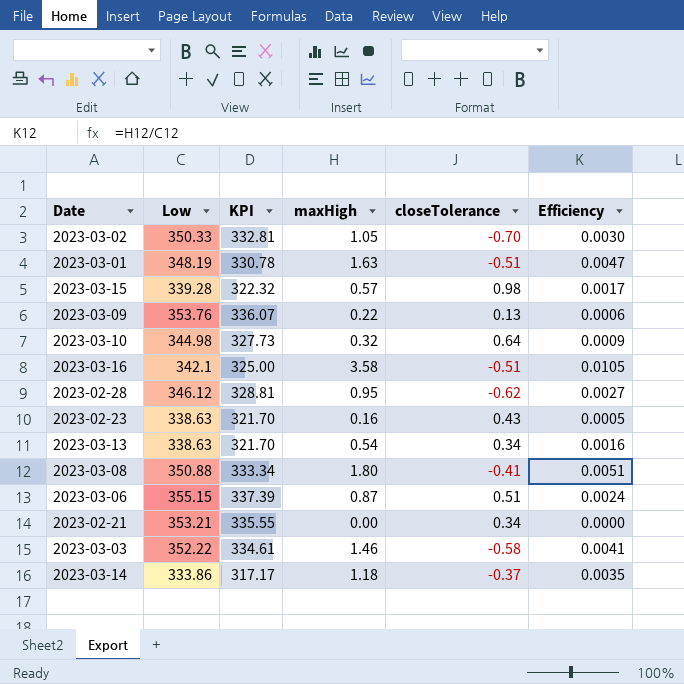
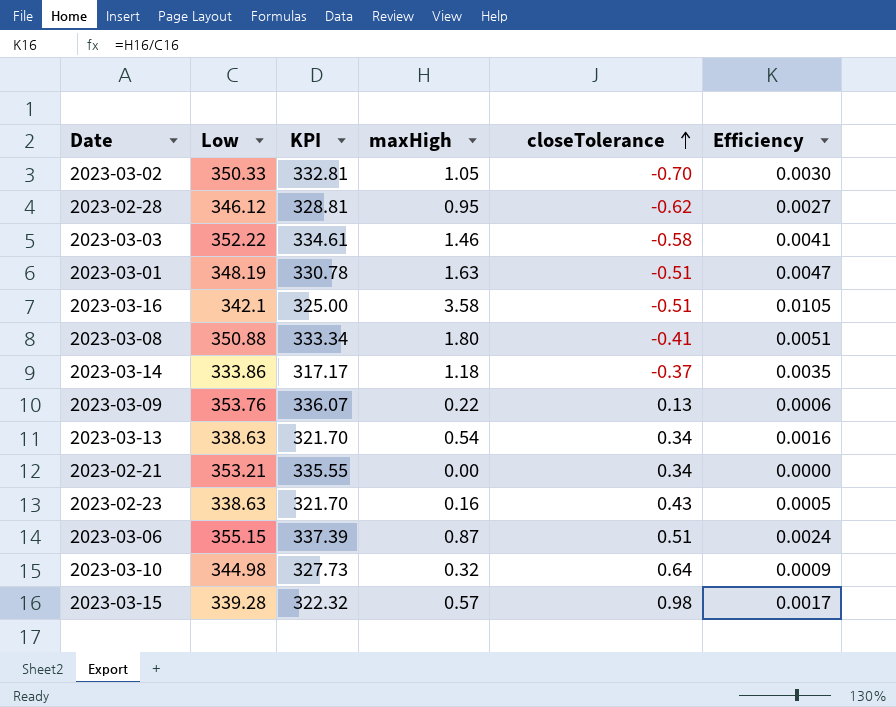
row order: none -> closeTolerance ascending

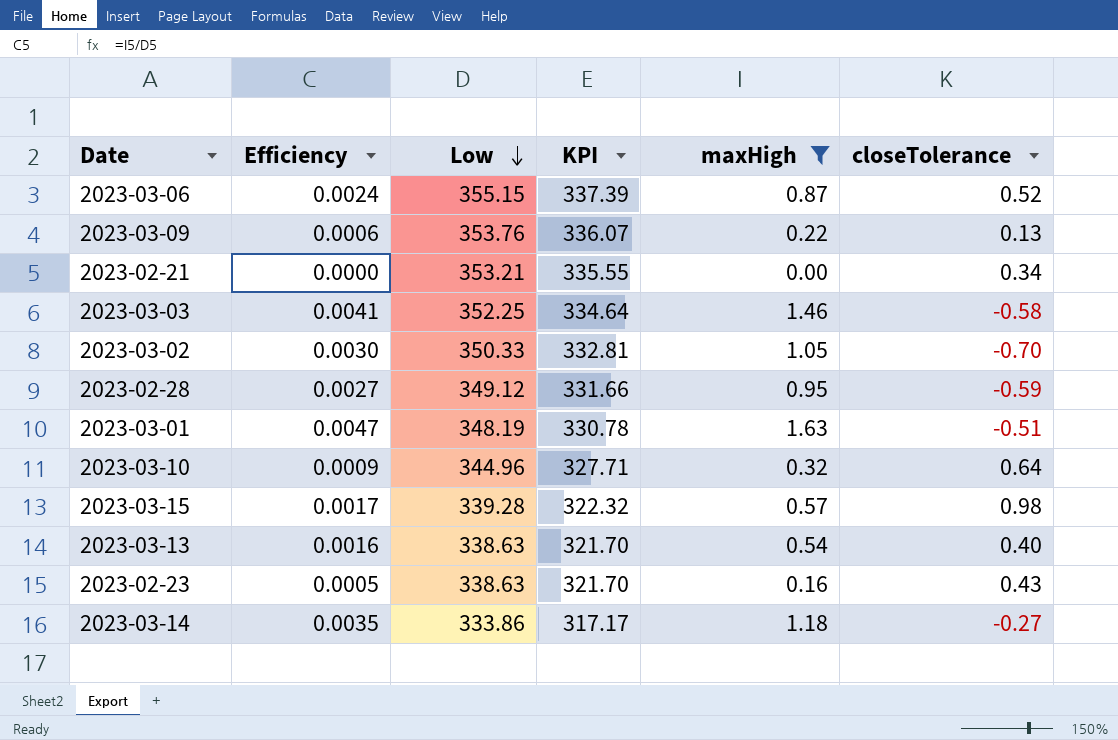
filter: none -> maxHigh <= 1.63
row order: closeTolerance ascending -> Low descending
column Efficiency | position: 6 -> 2
2023-03-06 | closeTolerance: 0.51 -> 0.52
2023-03-03 | Low: 352.22 -> 352.25
2023-03-03 | KPI: 334.61 -> 334.64
2023-02-28 | Low: 346.12 -> 349.12
2023-02-28 | KPI: 328.81 -> 331.66
2023-02-28 | closeTolerance: -0.62 -> -0.59
2023-03-10 | Low: 344.98 -> 344.96
2023-03-10 | KPI: 327.73 -> 327.71
2023-03-13 | closeTolerance: 0.34 -> 0.40
2023-03-14 | closeTolerance: -0.37 -> -0.27

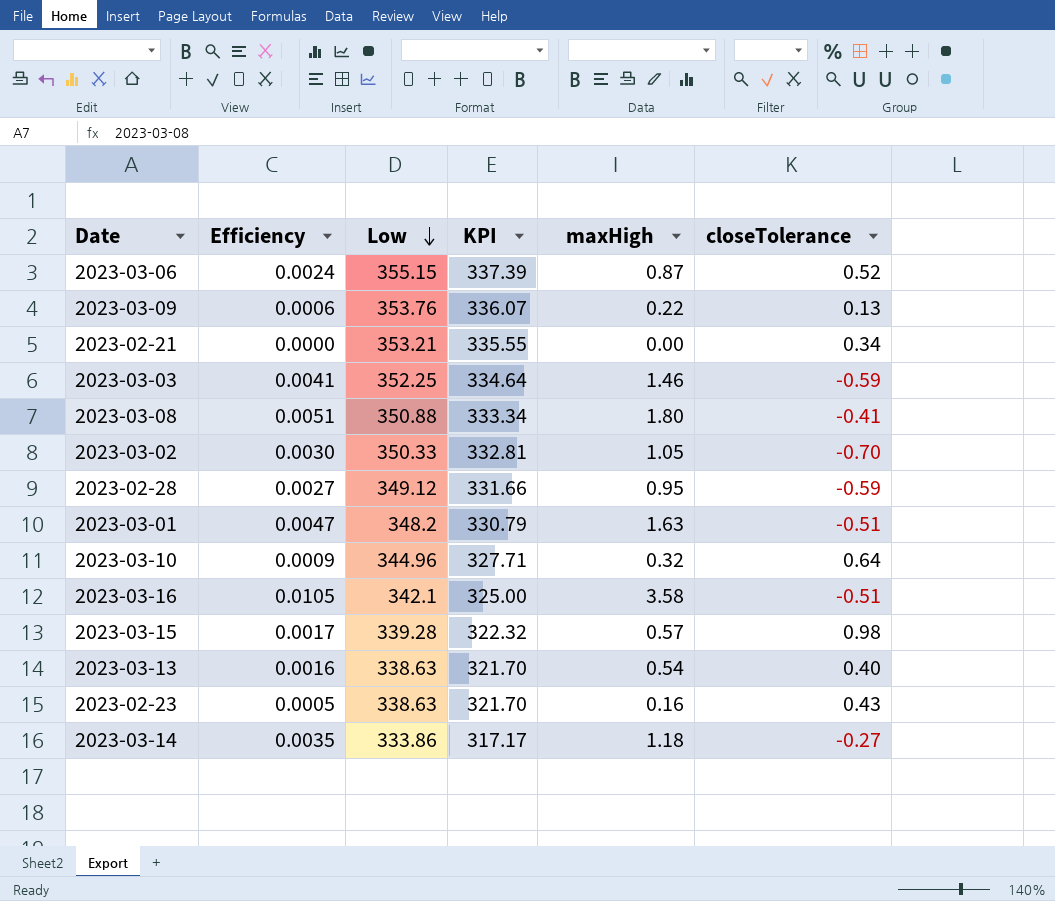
filter: maxHigh <= 1.63 -> none
2023-03-03 | closeTolerance: -0.58 -> -0.59
2023-03-01 | Low: 348.19 -> 348.2
2023-03-01 | KPI: 330.78 -> 330.79

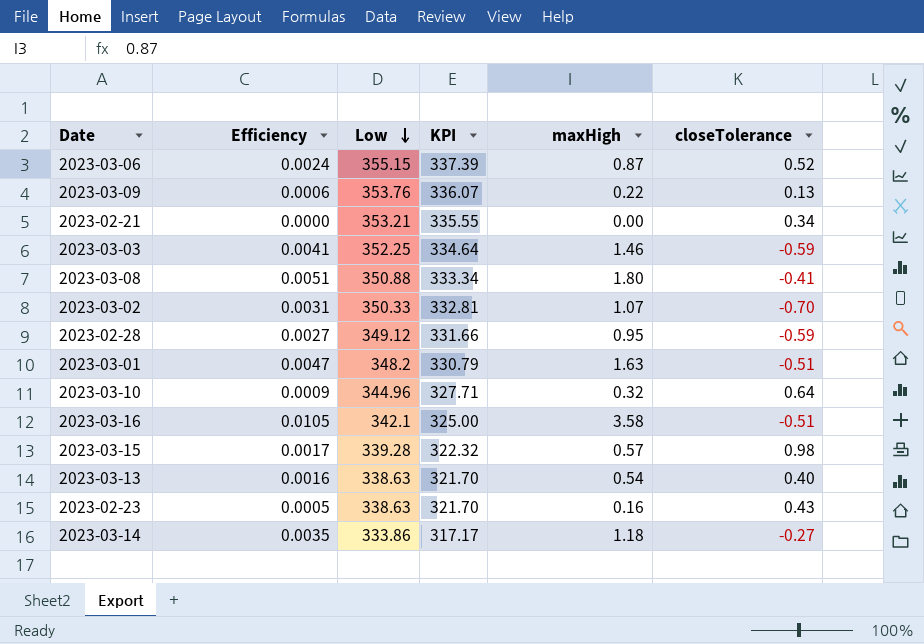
2023-03-02 | Efficiency: 0.0030 -> 0.0031
2023-03-02 | maxHigh: 1.05 -> 1.07

